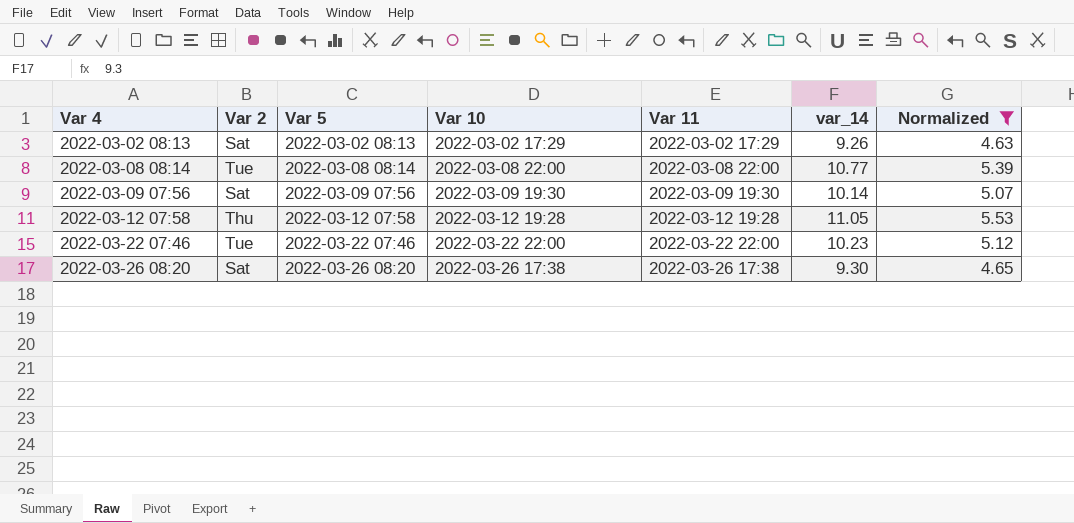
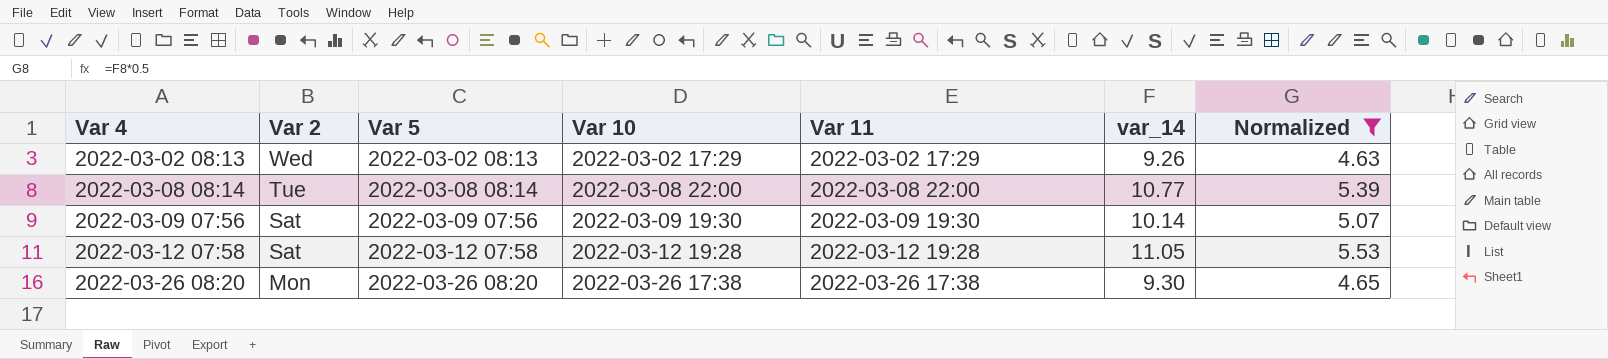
row 2022-03-22 07:46: Tue | 2022-03-22 07:46 | 2022-03-22 22:00 | 2022-03-22 22:00 | 10.23 | 5.12 -> none
2022-03-02 08:13 | Var 2: Sat -> Wed
2022-03-12 07:58 | Var 2: Thu -> Sat
2022-03-26 08:20 | Var 2: Sat -> Mon

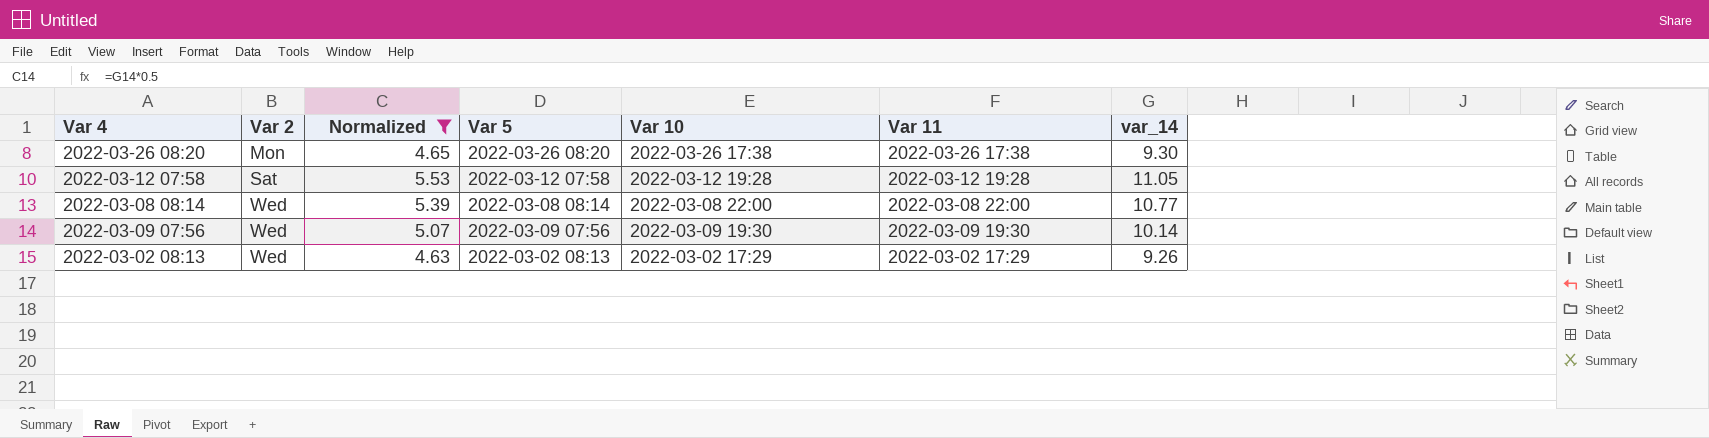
row order: Var 4 ascending -> Var 2 ascending
column Normalized | position: 7 -> 3
2022-03-08 08:14 | Var 2: Tue -> Wed
2022-03-09 07:56 | Var 2: Sat -> Wed

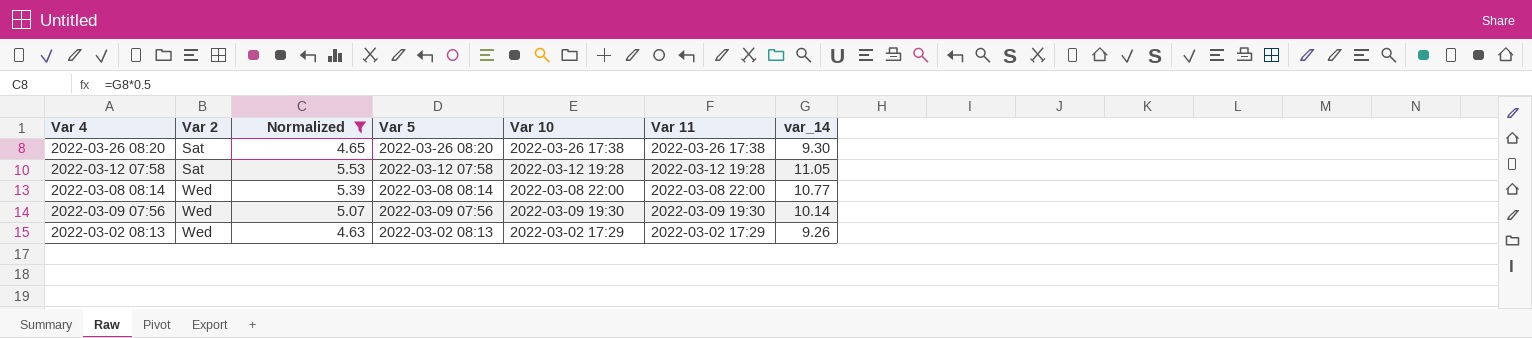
2022-03-26 08:20 | Var 2: Mon -> Sat

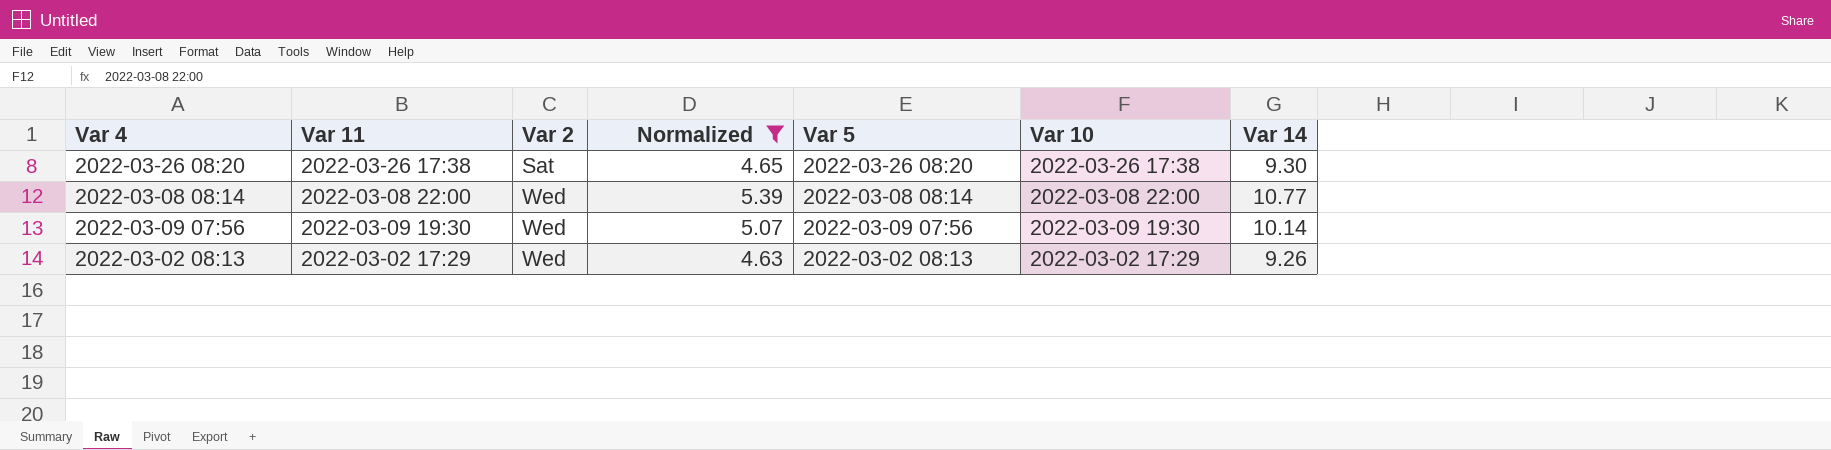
column Var 11 | position: 6 -> 2
column name: var_14 -> Var 14
row 2022-03-12 07:58: Sat | 5.53 | 2022-03-12 07:58 | 2022-03-12 19:28 | 2022-03-12 19:28 | 11.05 -> none

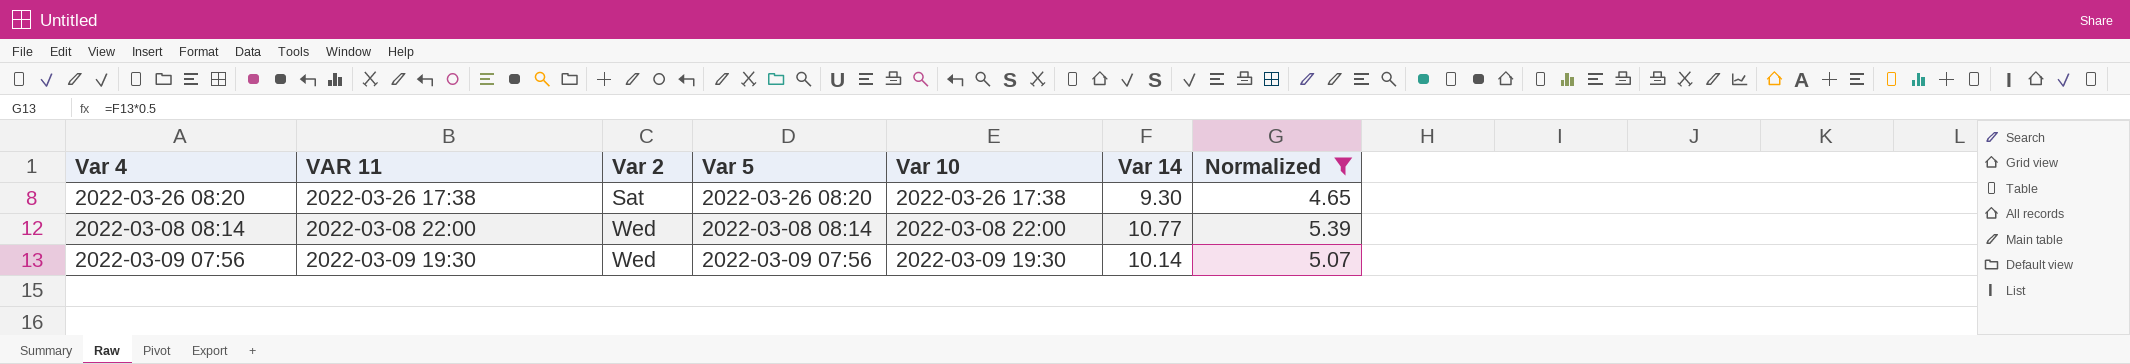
column name: Var 11 -> VAR 11
column Normalized | position: 4 -> 7
row 2022-03-02 08:13: 2022-03-02 17:29 | Wed | 4.63 | 2022-03-02 08:13 | 2022-03-02 17:29 | 9.26 -> none

